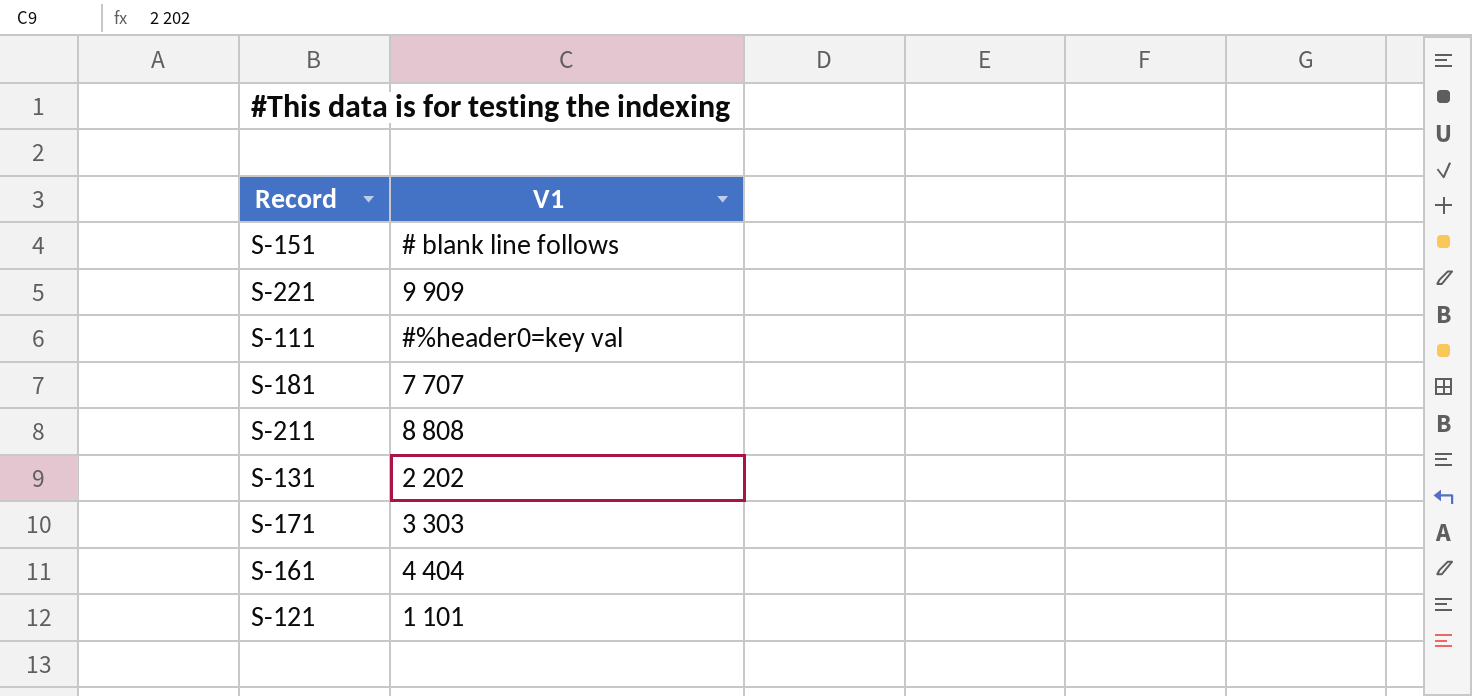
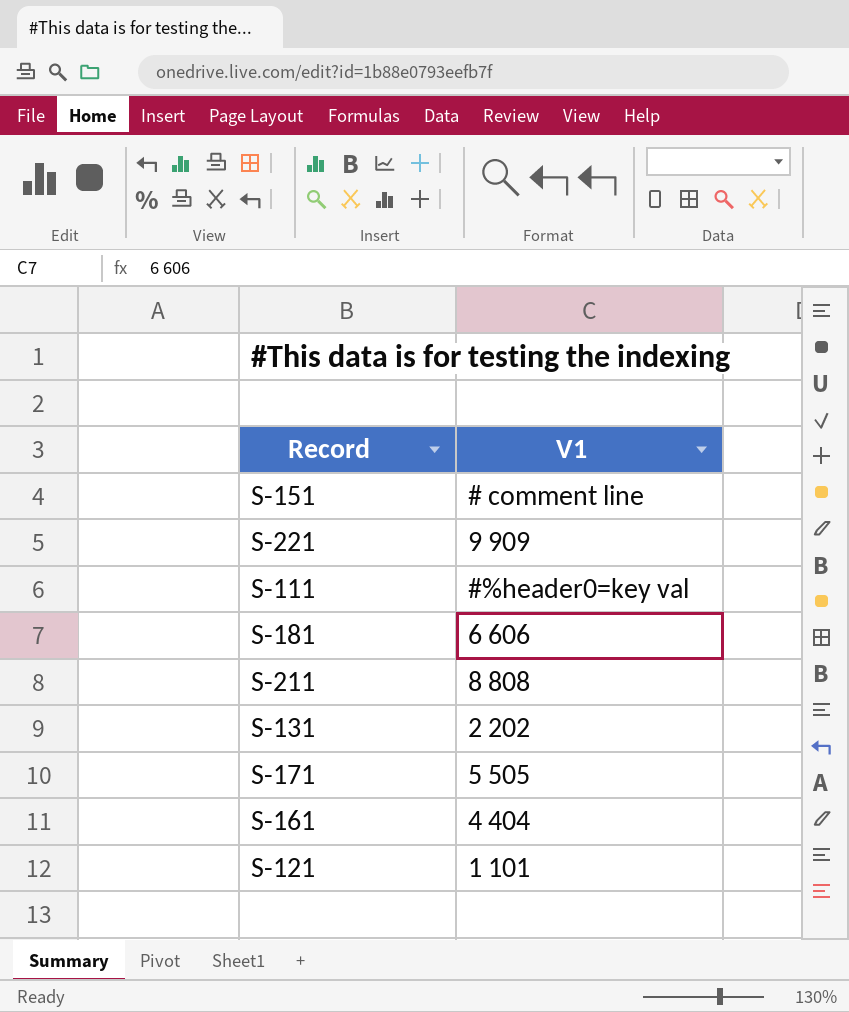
S-151 | V1: # blank line follows -> # comment line
S-181 | V1: 7 707 -> 6 606
S-171 | V1: 3 303 -> 5 505

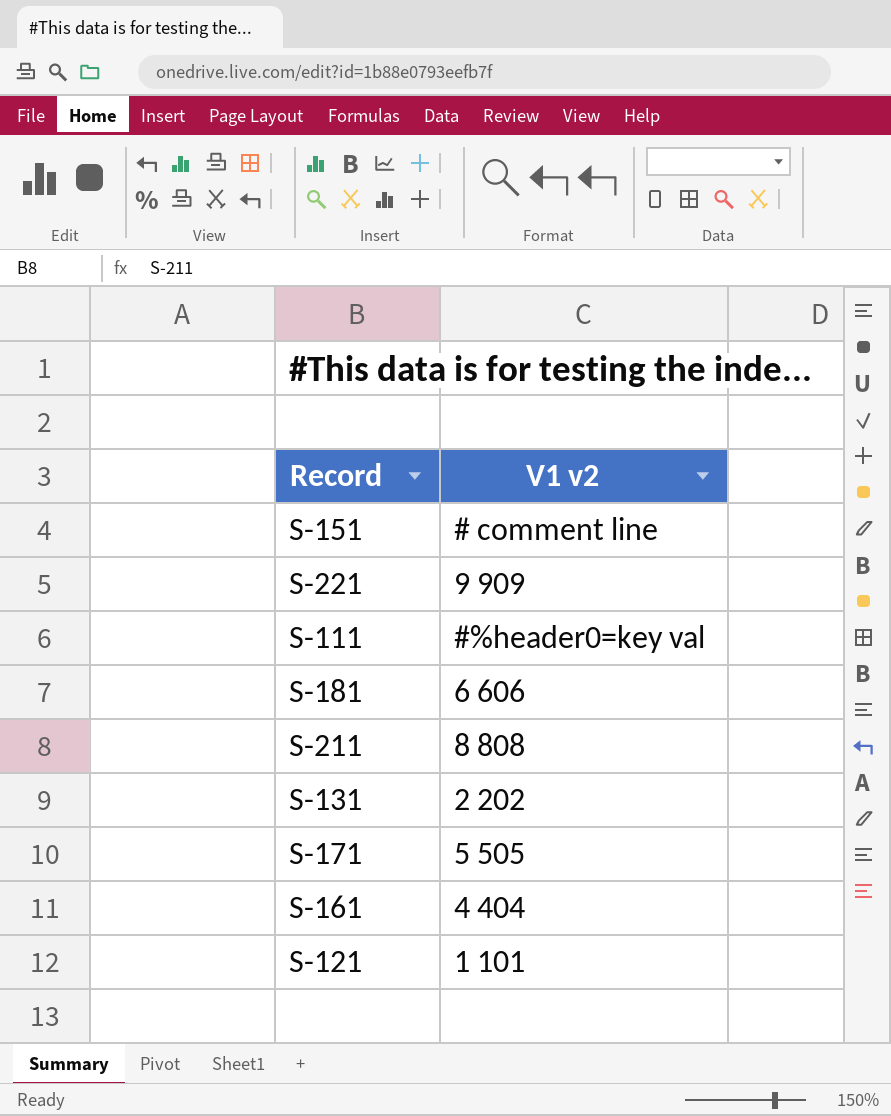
column name: V1 -> V1 v2

